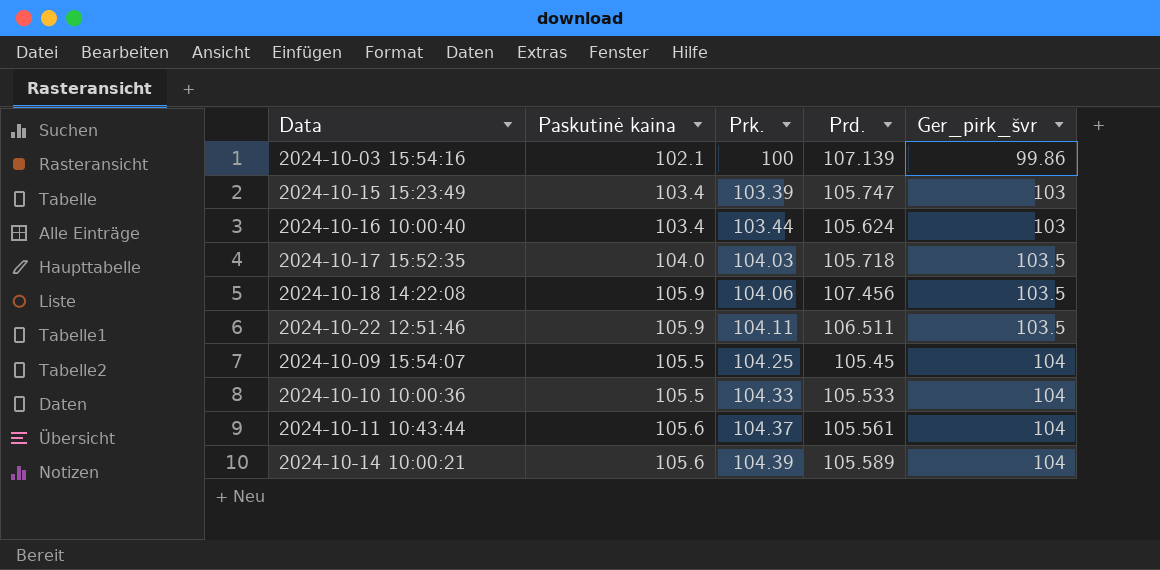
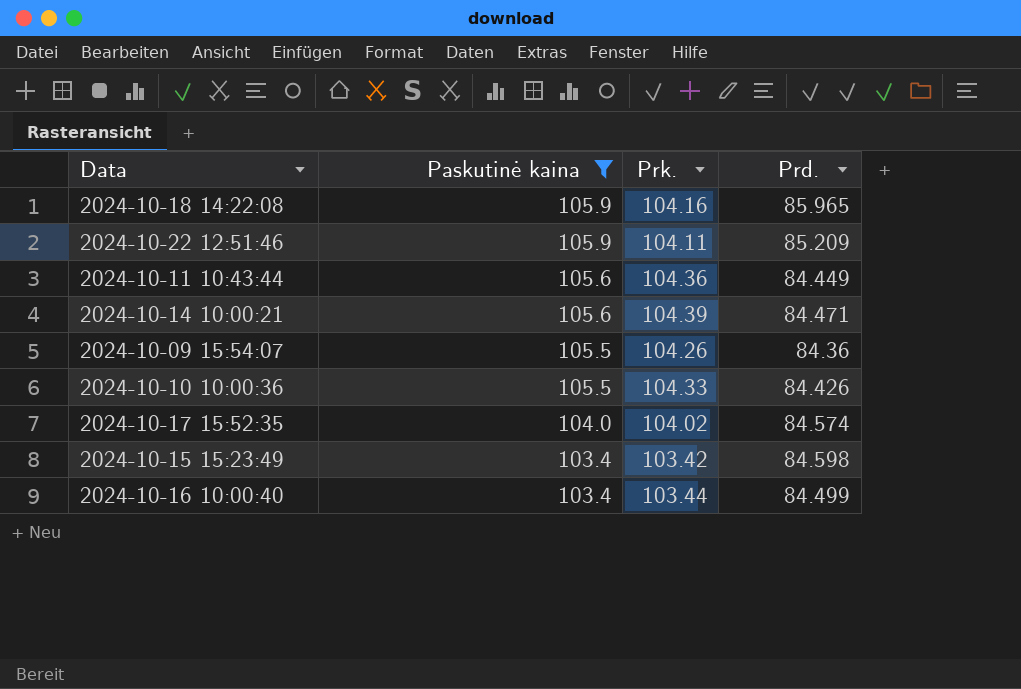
filter: none -> Paskutinė kaina != 102.1
row order: Prk. ascending -> Paskutinė kaina descending
column Ger_pirk_švr | position: 5 -> none
2024-10-18 14:22:08 | Prk.: 104.06 -> 104.16
2024-10-18 14:22:08 | Prd.: 107.456 -> 85.965
2024-10-22 12:51:46 | Prd.: 106.511 -> 85.209
2024-10-11 10:43:44 | Prk.: 104.37 -> 104.36
2024-10-11 10:43:44 | Prd.: 105.561 -> 84.449
2024-10-14 10:00:21 | Prd.: 105.589 -> 84.471
2024-10-09 15:54:07 | Prk.: 104.25 -> 104.26
2024-10-09 15:54:07 | Prd.: 105.45 -> 84.36
2024-10-10 10:00:36 | Prd.: 105.533 -> 84.426
2024-10-17 15:52:35 | Prk.: 104.03 -> 104.02
2024-10-17 15:52:35 | Prd.: 105.718 -> 84.574
2024-10-15 15:23:49 | Prk.: 103.39 -> 103.42
2024-10-15 15:23:49 | Prd.: 105.747 -> 84.598
2024-10-16 10:00:40 | Prd.: 105.624 -> 84.499

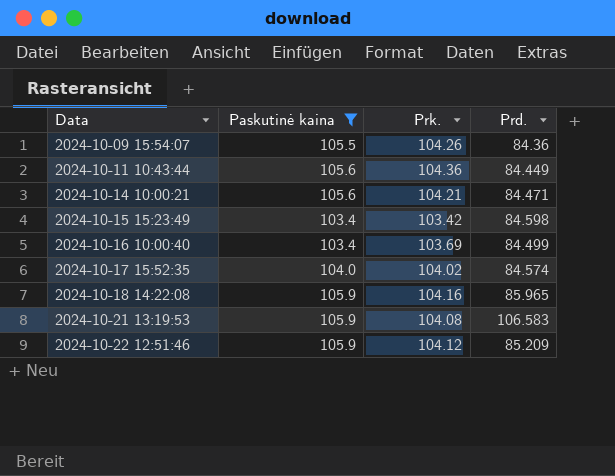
row order: Paskutinė kaina descending -> Data ascending
row 2024-10-10 10:00:36: 105.5 | 104.33 | 84.426 -> none
2024-10-14 10:00:21 | Prk.: 104.39 -> 104.21
2024-10-16 10:00:40 | Prk.: 103.44 -> 103.69
row 2024-10-21 13:19:53: none -> 105.9 | 104.08 | 106.583
2024-10-22 12:51:46 | Prk.: 104.11 -> 104.12

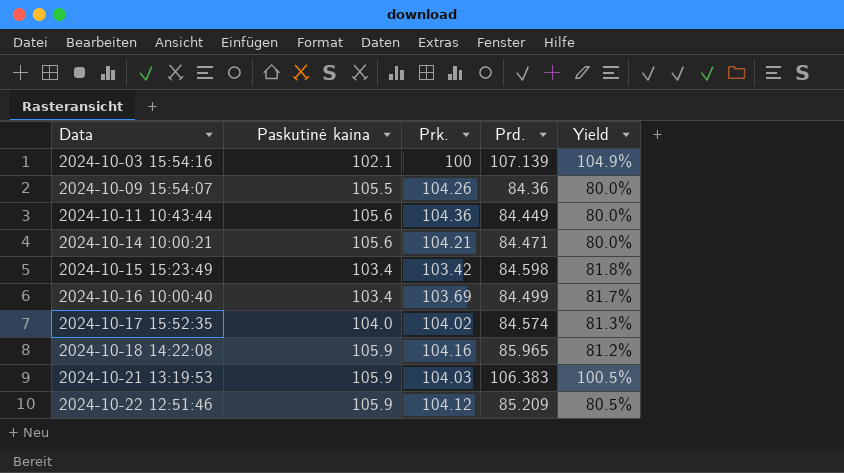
filter: Paskutinė kaina != 102.1 -> none
column Yield | formula: none -> [Prd.] / [Paskutinė kaina]
2024-10-21 13:19:53 | Prk.: 104.08 -> 104.03
2024-10-21 13:19:53 | Prd.: 106.583 -> 106.383

